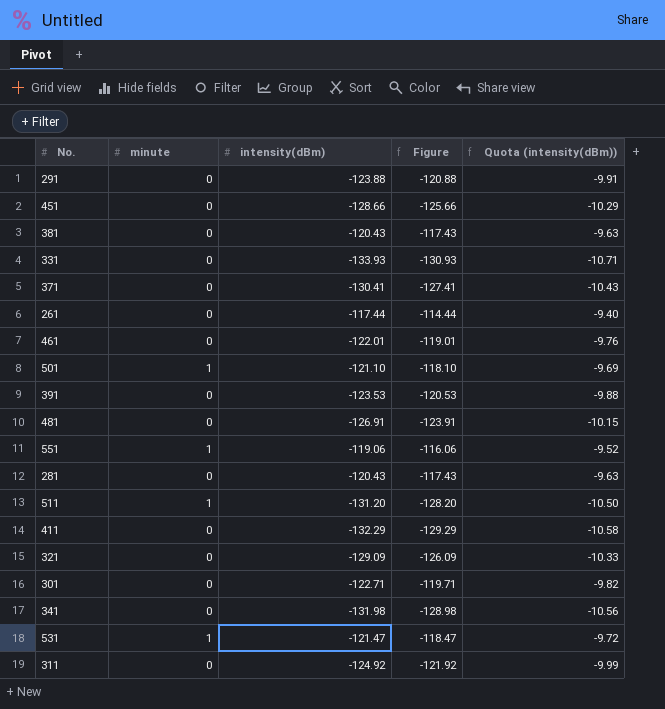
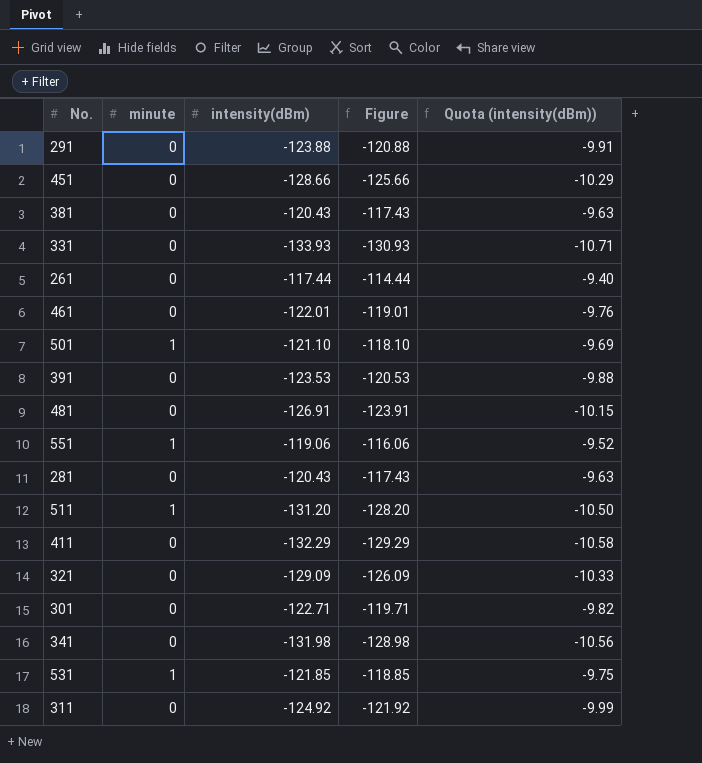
row 371: 0 | -130.41 | -127.41 | -10.43 -> none
531 | intensity(dBm): -121.47 -> -121.85
531 | Figure: -118.47 -> -118.85
531 | Quota (intensity(dBm)): -9.72 -> -9.75

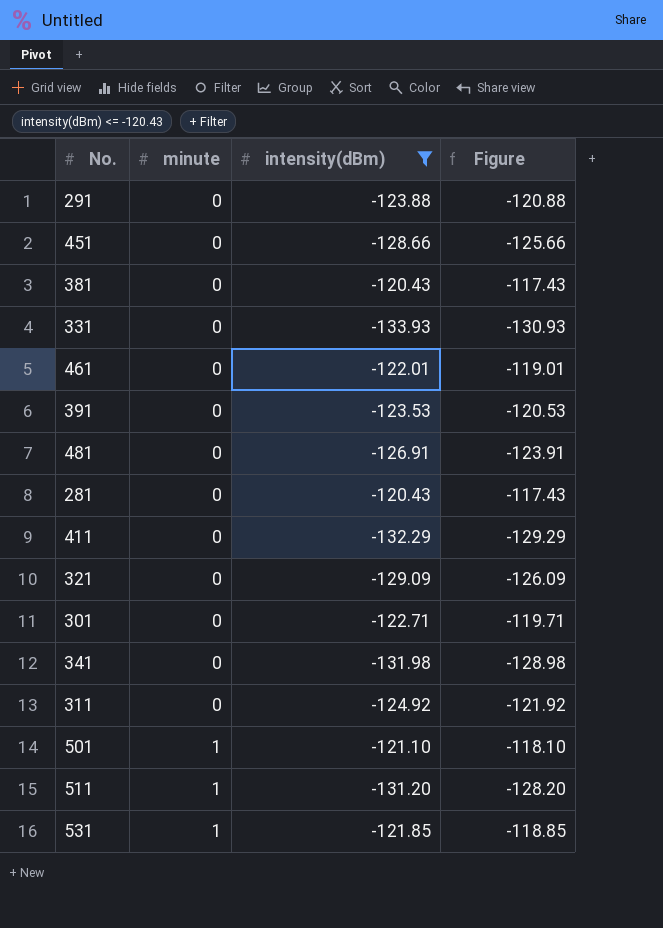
filter: none -> intensity(dBm) <= -120.43
row order: none -> minute ascending
column Quota (intensity(dBm)) | formula: [intensity(dBm)] * 0.08 -> none

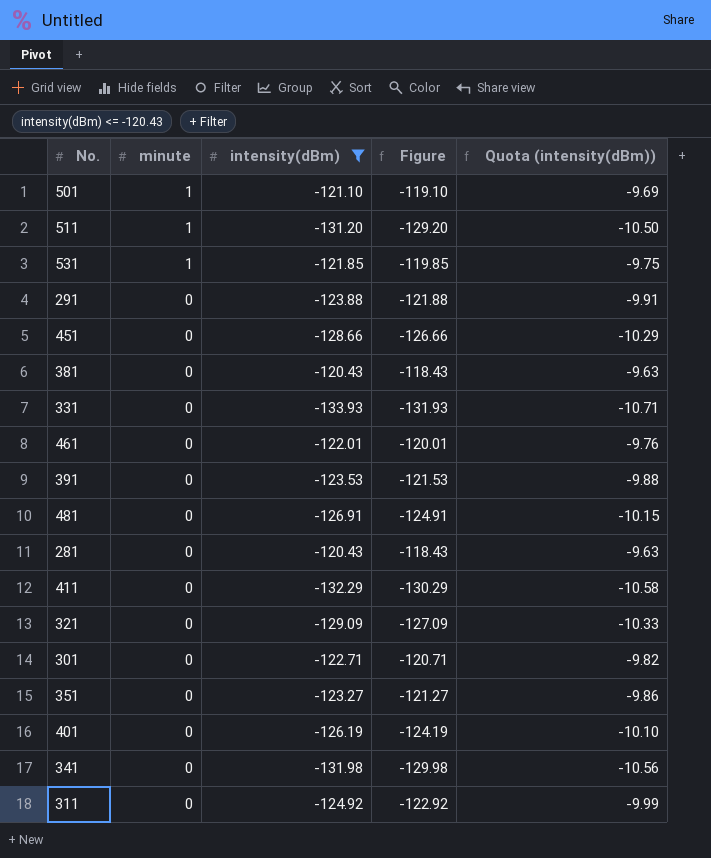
row order: minute ascending -> minute descending
column Figure | formula: [intensity(dBm)] + 3 -> [intensity(dBm)] + 2
column Quota (intensity(dBm)) | formula: none -> [intensity(dBm)] * 0.08
row 351: none -> 0 | -123.27 | -121.27 | -9.86
row 401: none -> 0 | -126.19 | -124.19 | -10.10

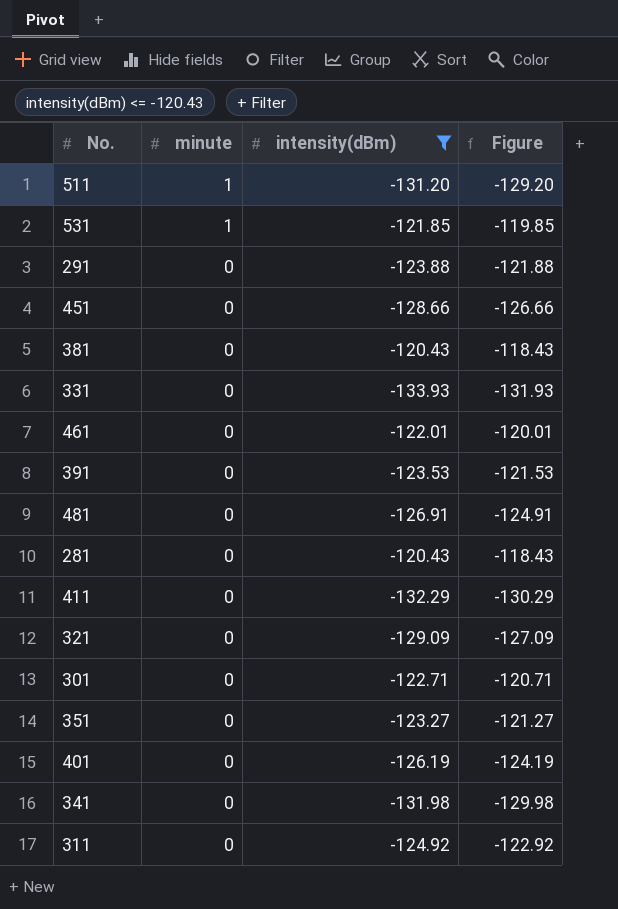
column Quota (intensity(dBm)) | formula: [intensity(dBm)] * 0.08 -> none
row 501: 1 | -121.10 | -119.10 | -9.69 -> none

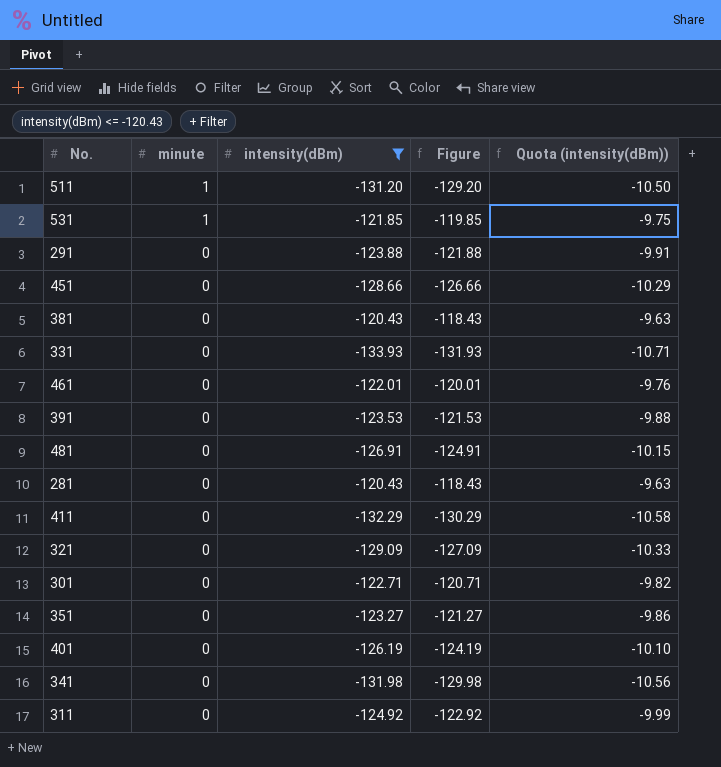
column Quota (intensity(dBm)) | formula: none -> [intensity(dBm)] * 0.08

